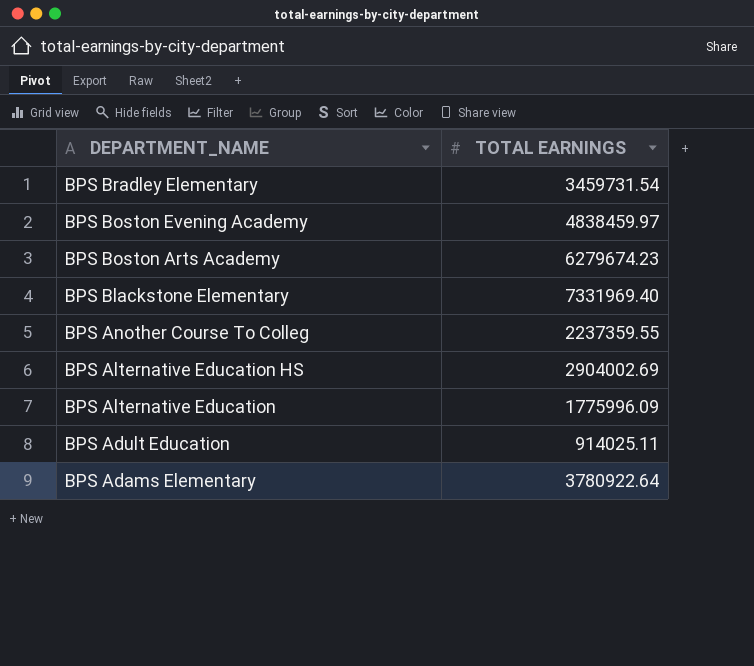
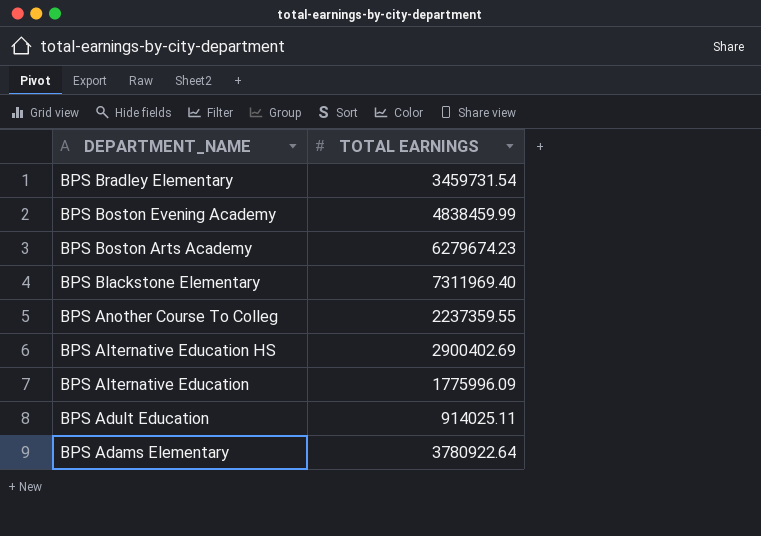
BPS Boston Evening Academy | TOTAL EARNINGS: 4838459.97 -> 4838459.99
BPS Blackstone Elementary | TOTAL EARNINGS: 7331969.40 -> 7311969.40
BPS Alternative Education HS | TOTAL EARNINGS: 2904002.69 -> 2900402.69

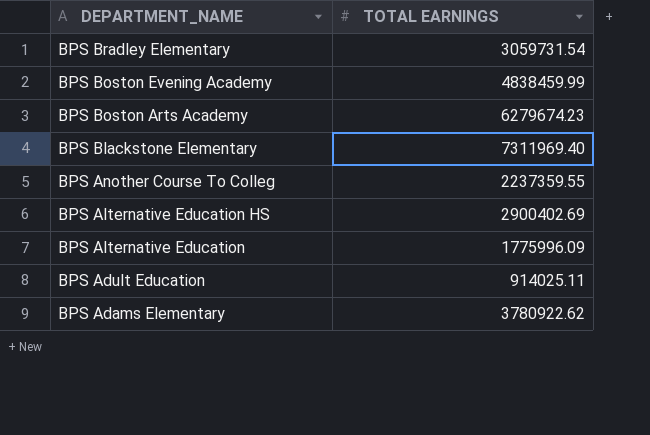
BPS Bradley Elementary | TOTAL EARNINGS: 3459731.54 -> 3059731.54
BPS Adams Elementary | TOTAL EARNINGS: 3780922.64 -> 3780922.62

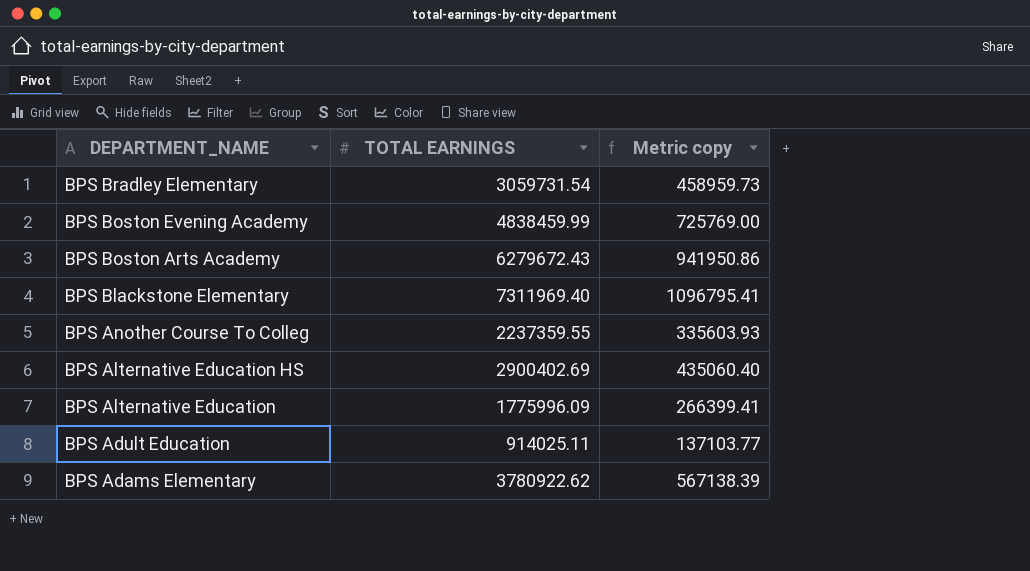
column Metric copy | formula: none -> [TOTAL EARNINGS] * 0.15
BPS Boston Arts Academy | TOTAL EARNINGS: 6279674.23 -> 6279672.43

